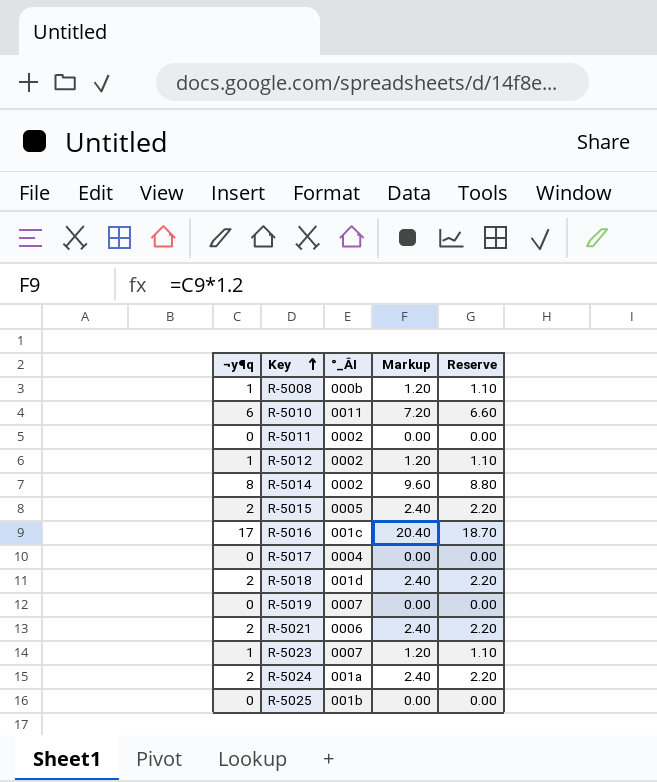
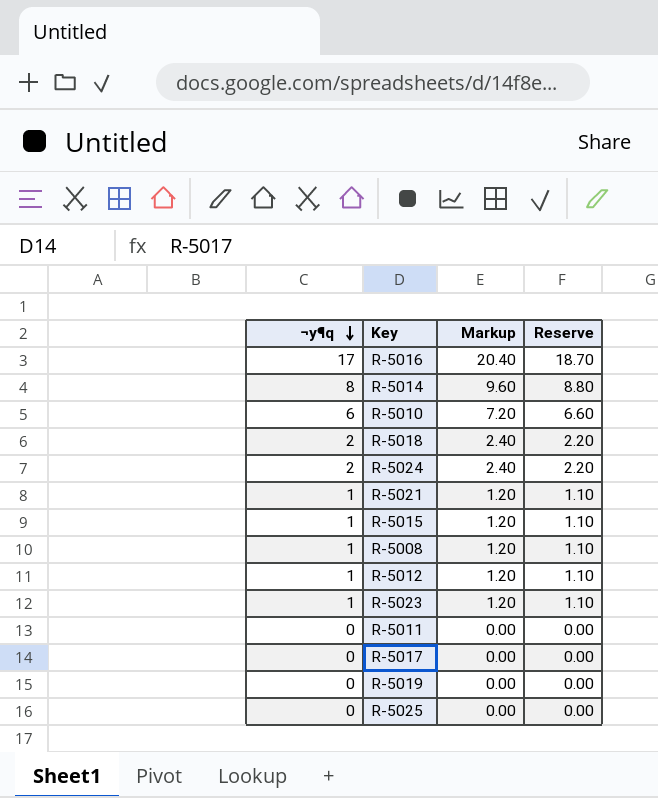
row order: Key ascending -> ¬y¶q descending
column °_ÂI | position: 3 -> none
R-5021 | ¬y¶q: 2 -> 1
R-5021 | Markup: 2.40 -> 1.20
R-5021 | Reserve: 2.20 -> 1.10
R-5015 | ¬y¶q: 2 -> 1
R-5015 | Markup: 2.40 -> 1.20
R-5015 | Reserve: 2.20 -> 1.10

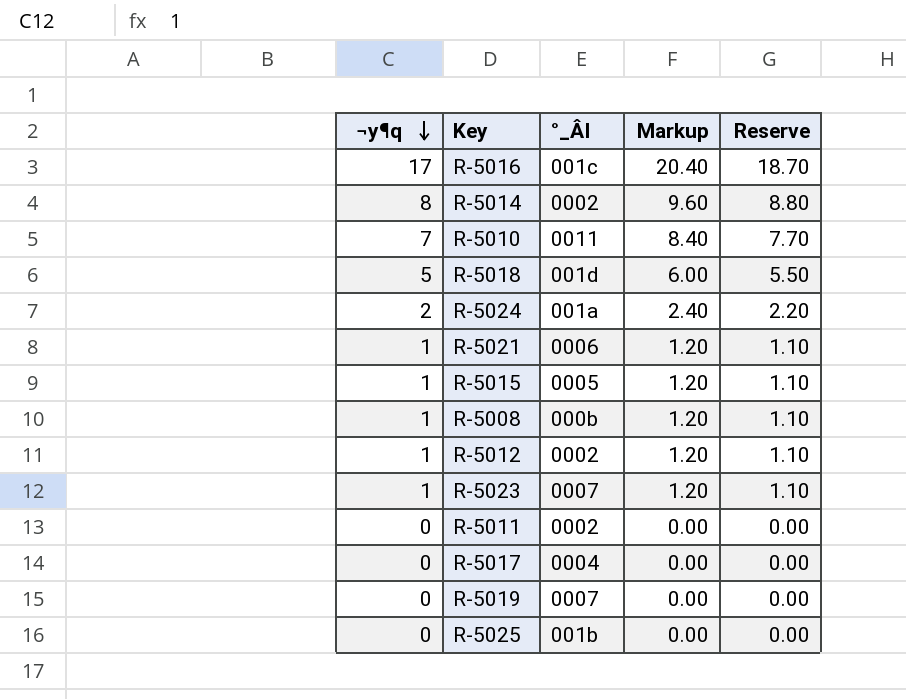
column °_ÂI | position: none -> 3
R-5010 | ¬y¶q: 6 -> 7
R-5010 | Markup: 7.20 -> 8.40
R-5010 | Reserve: 6.60 -> 7.70
R-5018 | ¬y¶q: 2 -> 5
R-5018 | Markup: 2.40 -> 6.00
R-5018 | Reserve: 2.20 -> 5.50

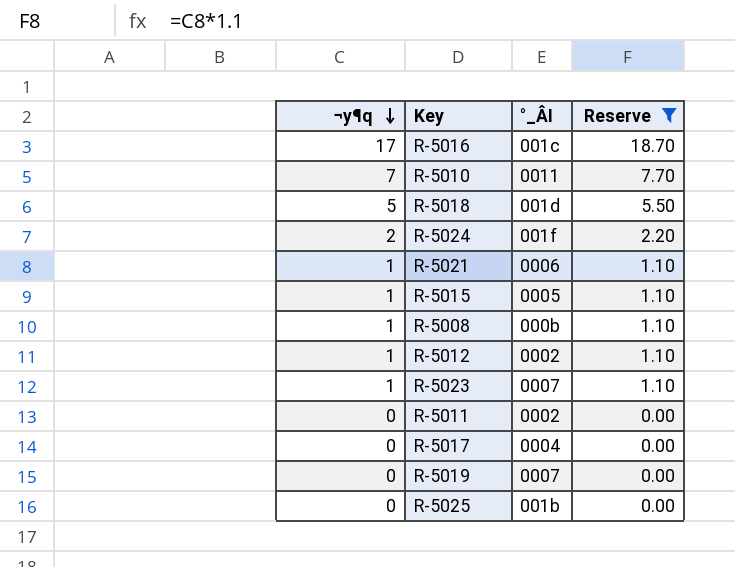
filter: none -> Reserve != 8.80
column Markup | formula: [¬y¶q] * 1.2 -> none
R-5024 | °_ÂI: 001a -> 001f

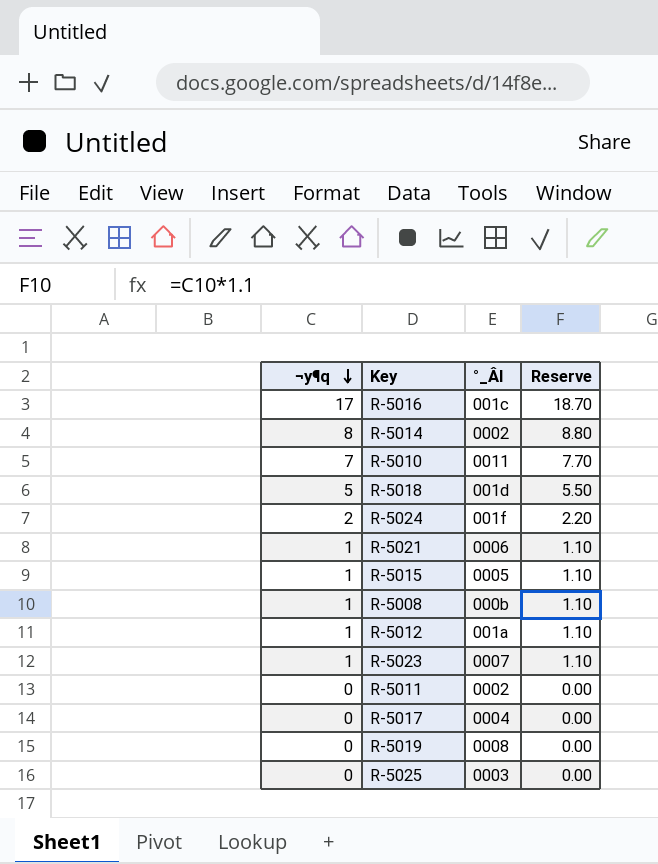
filter: Reserve != 8.80 -> none
R-5012 | °_ÂI: 0002 -> 001a
R-5019 | °_ÂI: 0007 -> 0008
R-5025 | °_ÂI: 001b -> 0003

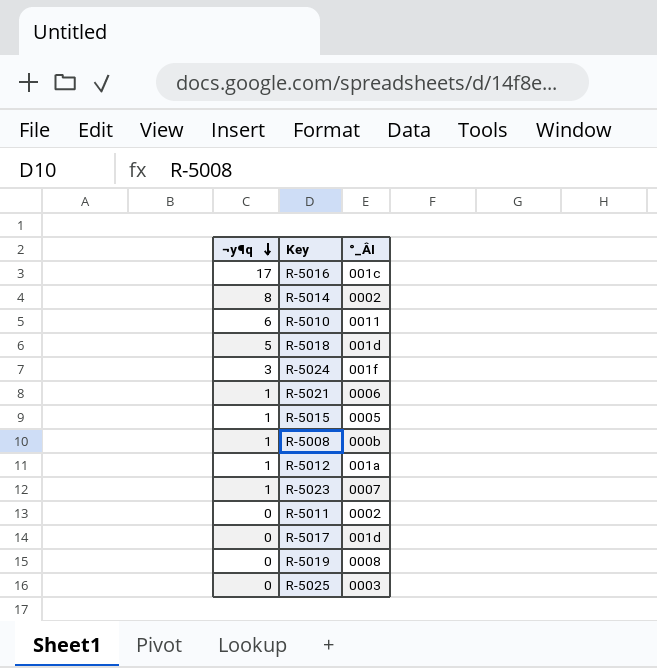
column Reserve | formula: [¬y¶q] * 1.1 -> none
R-5010 | ¬y¶q: 7 -> 6
R-5024 | ¬y¶q: 2 -> 3
R-5017 | °_ÂI: 0004 -> 001d

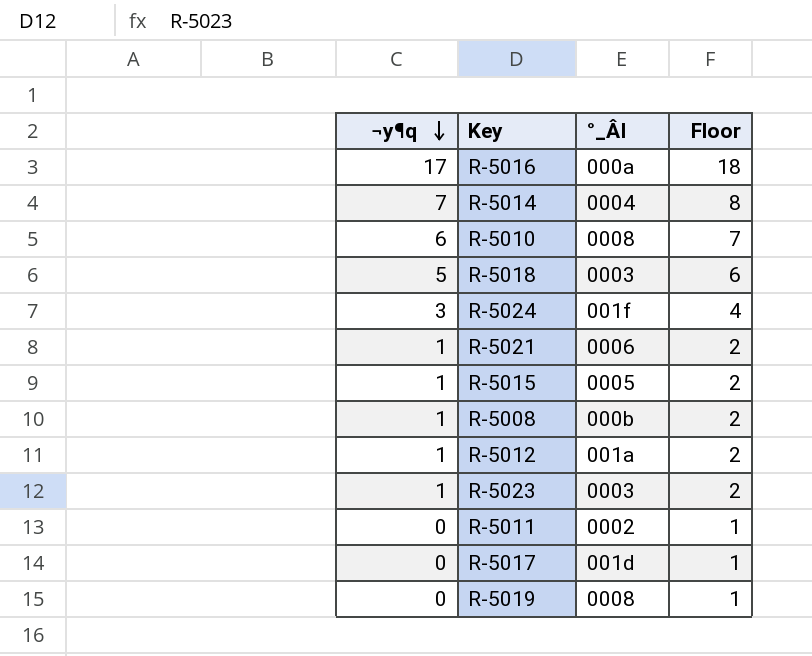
column Floor | formula: none -> [¬y¶q] + 1
row R-5025: 0 | 0003 -> none
R-5016 | °_ÂI: 001c -> 000a
R-5014 | ¬y¶q: 8 -> 7
R-5014 | °_ÂI: 0002 -> 0004
R-5010 | °_ÂI: 0011 -> 0008
R-5018 | °_ÂI: 001d -> 0003
R-5023 | °_ÂI: 0007 -> 0003

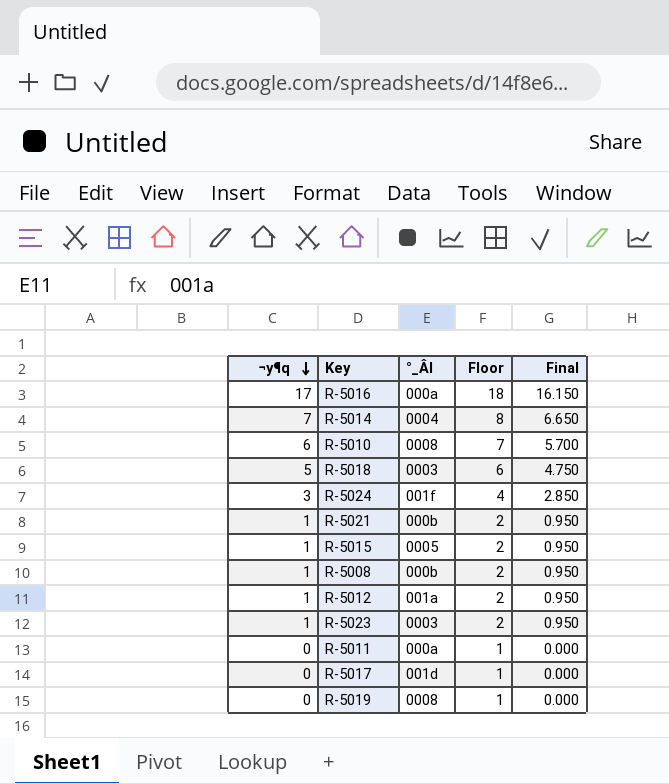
column Final | formula: none -> [¬y¶q] * 0.95
R-5021 | °_ÂI: 0006 -> 000b
R-5011 | °_ÂI: 0002 -> 000a

